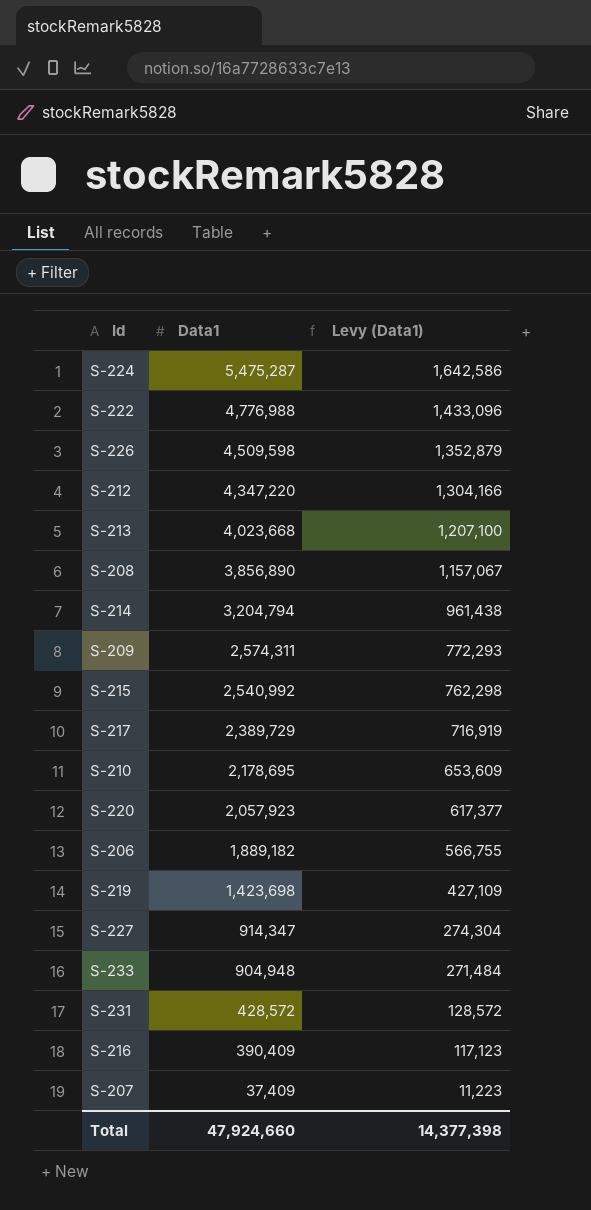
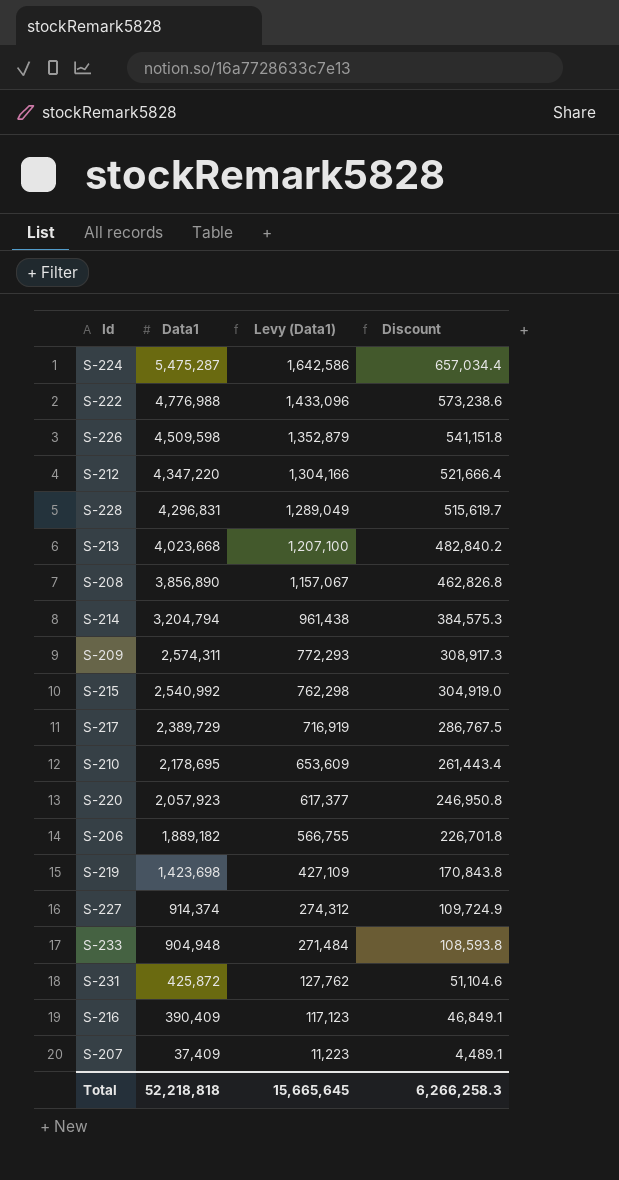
column Discount | formula: none -> [Data1] * 0.12
row S-228: none -> 4,296,831 | 1,289,049 | 515,619.7
S-227 | Data1: 914,347 -> 914,374
S-227 | Levy (Data1): 274,304 -> 274,312
S-231 | Data1: 428,572 -> 425,872
S-231 | Levy (Data1): 128,572 -> 127,762
Total | Data1: 47,924,660 -> 52,218,818
Total | Levy (Data1): 14,377,398 -> 15,665,645

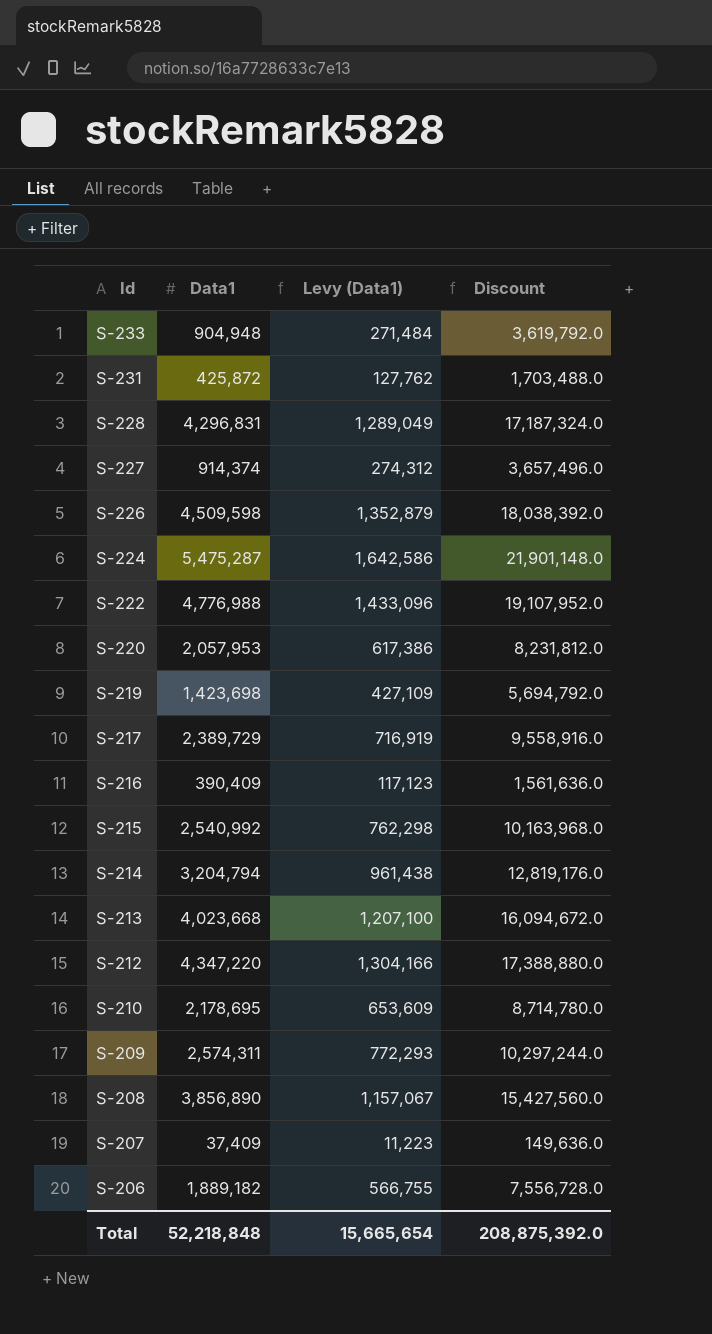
row order: Data1 descending -> Id descending
column Discount | formula: [Data1] * 0.12 -> [Data1] * 4
S-220 | Data1: 2,057,923 -> 2,057,953
S-220 | Levy (Data1): 617,377 -> 617,386
Total | Data1: 52,218,818 -> 52,218,848
Total | Levy (Data1): 15,665,645 -> 15,665,654
Total | Discount: 6,266,258.3 -> 208,875,392.0

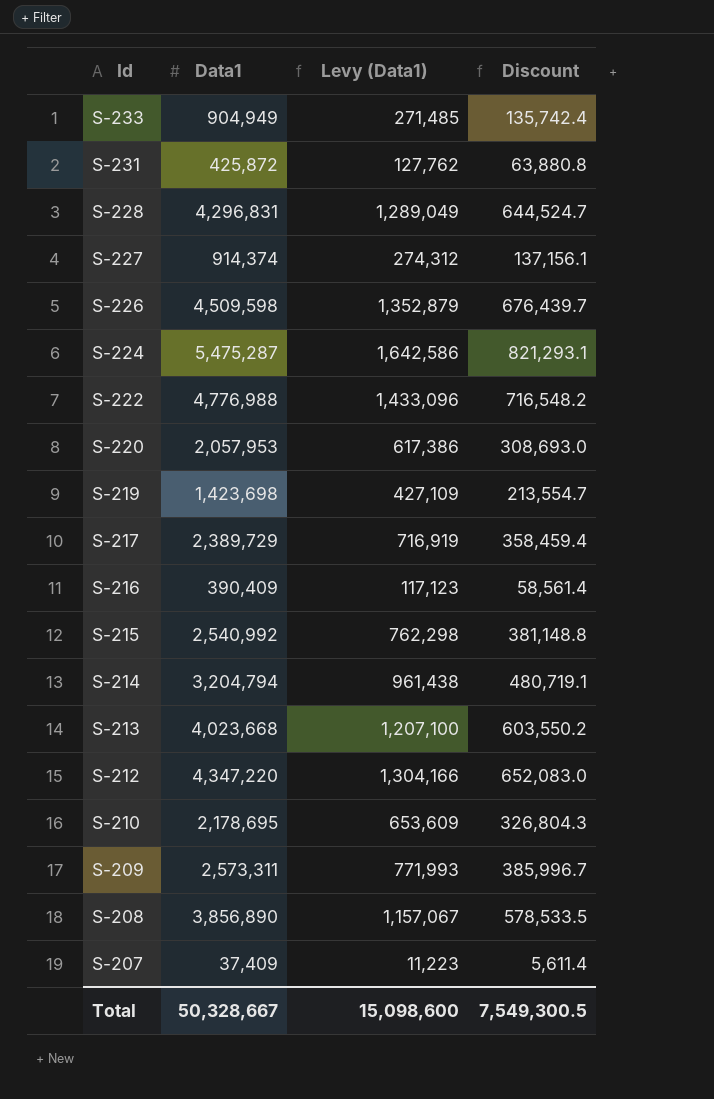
column Discount | formula: [Data1] * 4 -> [Data1] * 0.15
row S-206: 1,889,182 | 566,755 | 7,556,728.0 -> none
S-233 | Data1: 904,948 -> 904,949
S-233 | Levy (Data1): 271,484 -> 271,485
S-209 | Data1: 2,574,311 -> 2,573,311
S-209 | Levy (Data1): 772,293 -> 771,993
Total | Data1: 52,218,848 -> 50,328,667
Total | Levy (Data1): 15,665,654 -> 15,098,600
Total | Discount: 208,875,392.0 -> 7,549,300.5

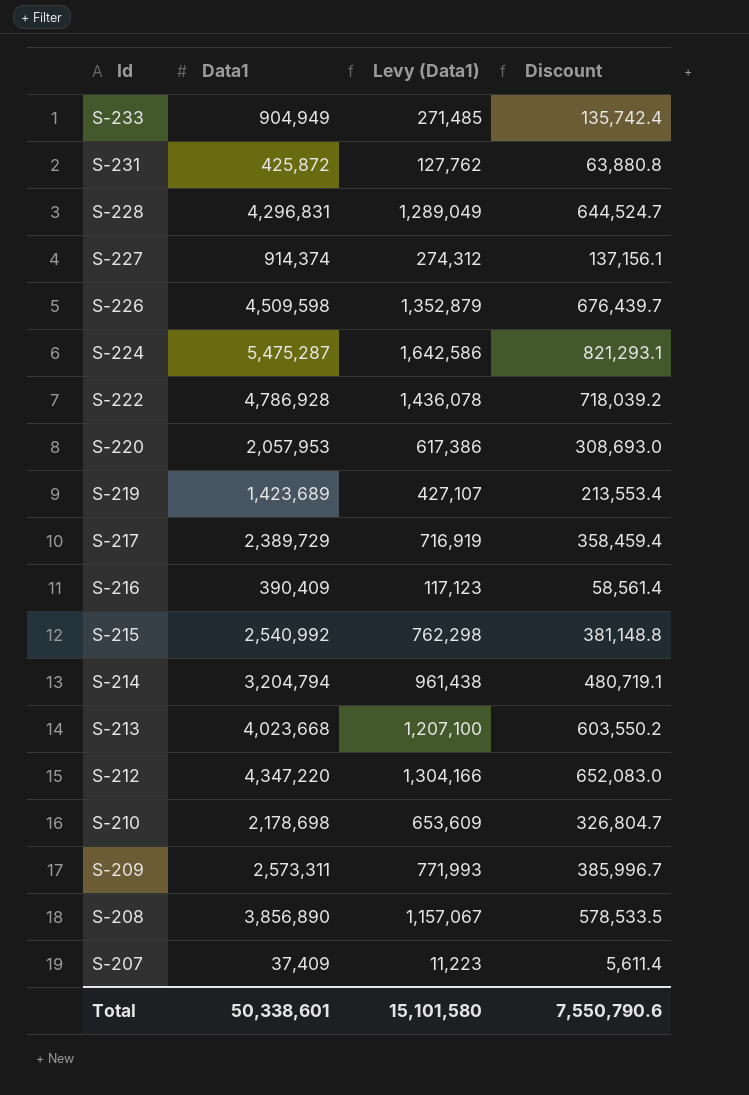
S-222 | Data1: 4,776,988 -> 4,786,928
S-222 | Levy (Data1): 1,433,096 -> 1,436,078
S-222 | Discount: 716,548.2 -> 718,039.2
S-219 | Data1: 1,423,698 -> 1,423,689
S-219 | Levy (Data1): 427,109 -> 427,107
S-219 | Discount: 213,554.7 -> 213,553.4
S-210 | Data1: 2,178,695 -> 2,178,698
S-210 | Discount: 326,804.3 -> 326,804.7
Total | Data1: 50,328,667 -> 50,338,601
Total | Levy (Data1): 15,098,600 -> 15,101,580
Total | Discount: 7,549,300.5 -> 7,550,790.6

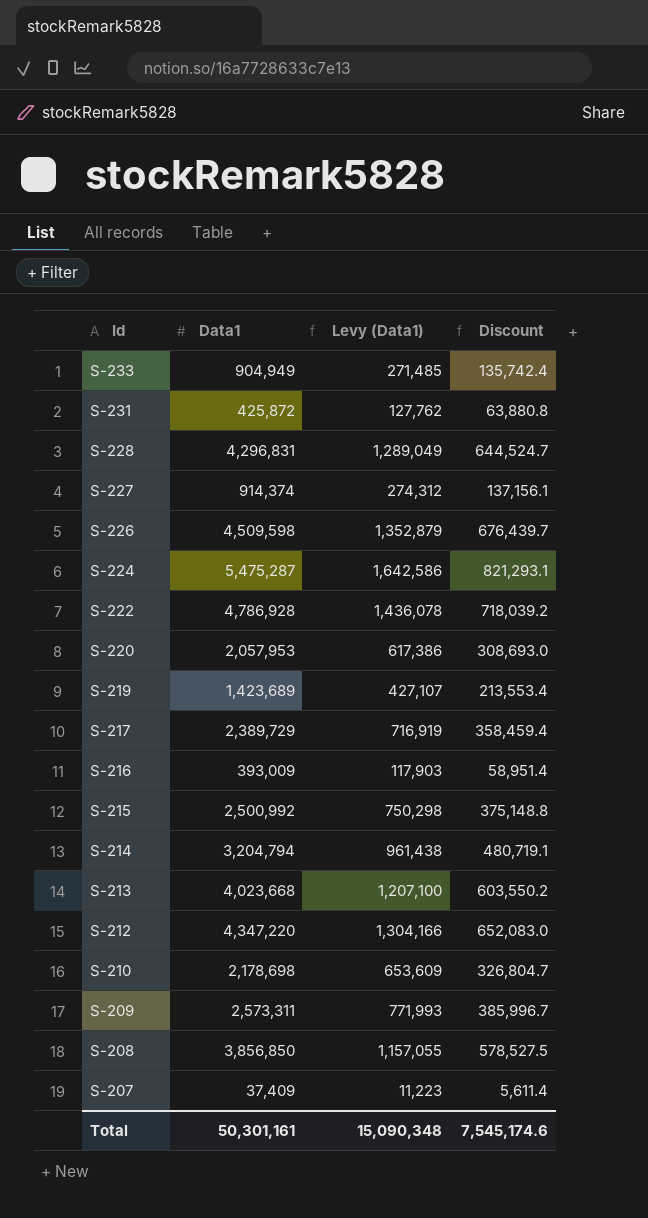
S-216 | Data1: 390,409 -> 393,009
S-216 | Levy (Data1): 117,123 -> 117,903
S-216 | Discount: 58,561.4 -> 58,951.4
S-215 | Data1: 2,540,992 -> 2,500,992
S-215 | Levy (Data1): 762,298 -> 750,298
S-215 | Discount: 381,148.8 -> 375,148.8
S-208 | Data1: 3,856,890 -> 3,856,850
S-208 | Levy (Data1): 1,157,067 -> 1,157,055
S-208 | Discount: 578,533.5 -> 578,527.5
Total | Data1: 50,338,601 -> 50,301,161
Total | Levy (Data1): 15,101,580 -> 15,090,348
Total | Discount: 7,550,790.6 -> 7,545,174.6

